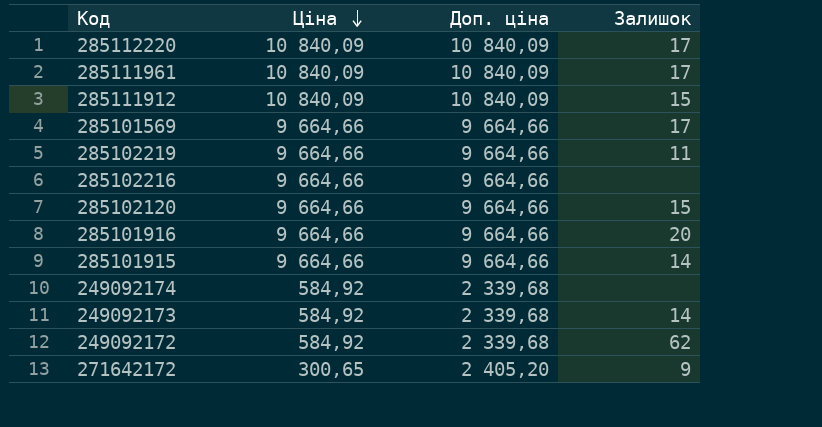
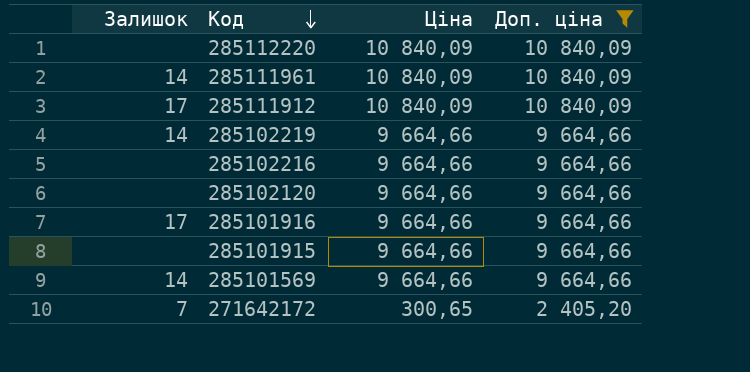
filter: none -> Доп. ціна != 2 339,68
row order: Ціна descending -> Код descending
column Залишок | position: 4 -> 1
285112220 | Залишок: 17 -> none
285111961 | Залишок: 17 -> 14
285111912 | Залишок: 15 -> 17
285102219 | Залишок: 11 -> 14
285102120 | Залишок: 15 -> none
285101916 | Залишок: 20 -> 17
285101915 | Залишок: 14 -> none
285101569 | Залишок: 17 -> 14
271642172 | Залишок: 9 -> 7

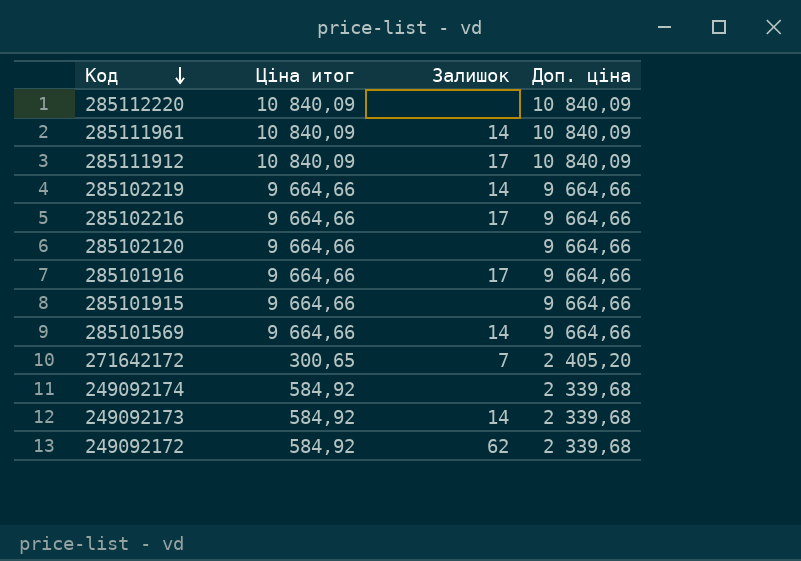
filter: Доп. ціна != 2 339,68 -> none
column name: Ціна -> Ціна итог
column Залишок | position: 1 -> 3
285102216 | Залишок: none -> 17

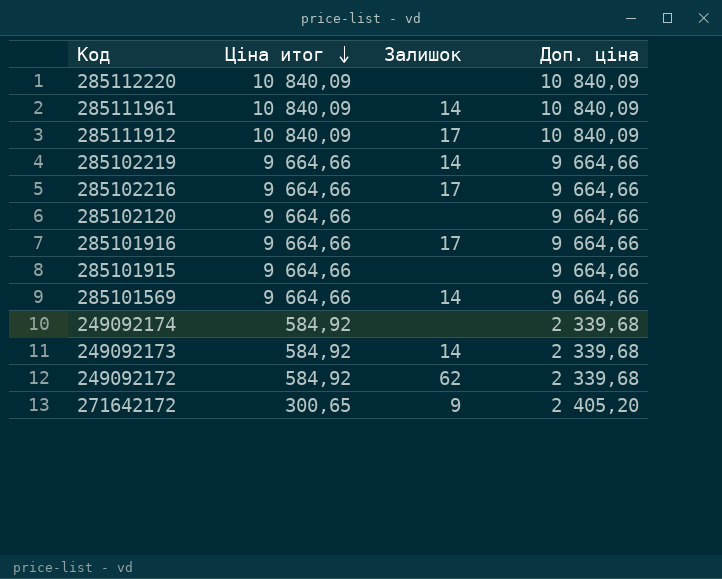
row order: Код descending -> Ціна итог descending
271642172 | Залишок: 7 -> 9

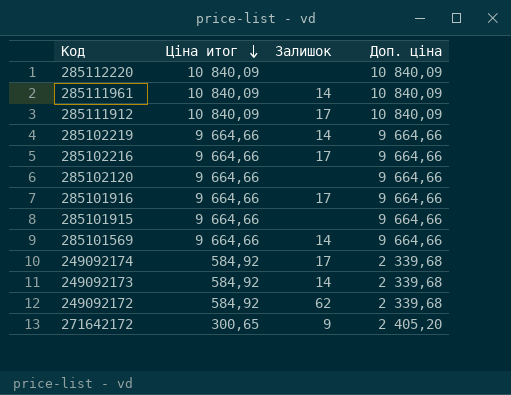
249092174 | Залишок: none -> 17

